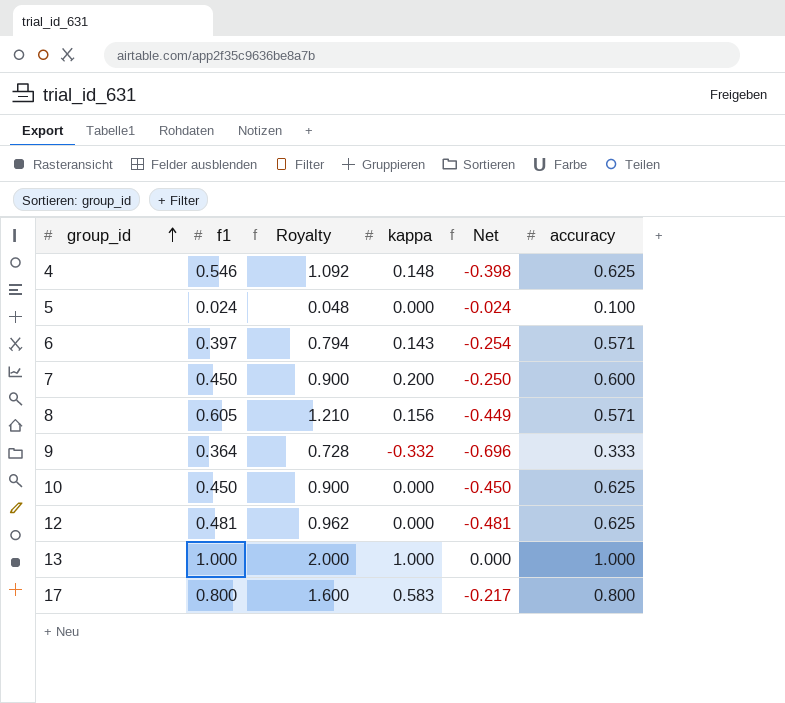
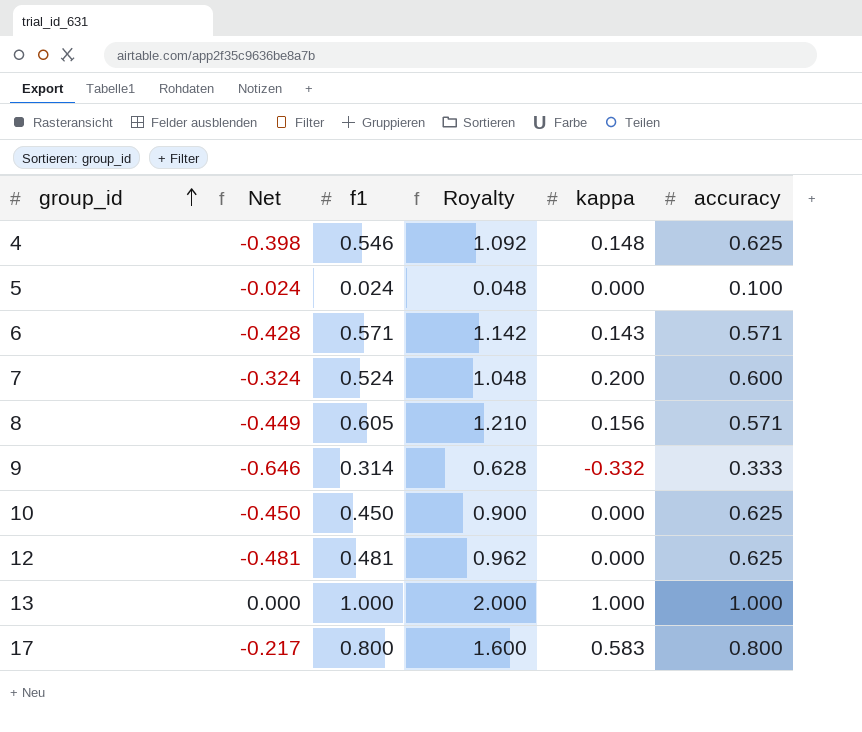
column Net | position: 5 -> 2
6 | Net: -0.254 -> -0.428
6 | f1: 0.397 -> 0.571
6 | Royalty: 0.794 -> 1.142
7 | Net: -0.250 -> -0.324
7 | f1: 0.450 -> 0.524
7 | Royalty: 0.900 -> 1.048
9 | Net: -0.696 -> -0.646
9 | f1: 0.364 -> 0.314
9 | Royalty: 0.728 -> 0.628

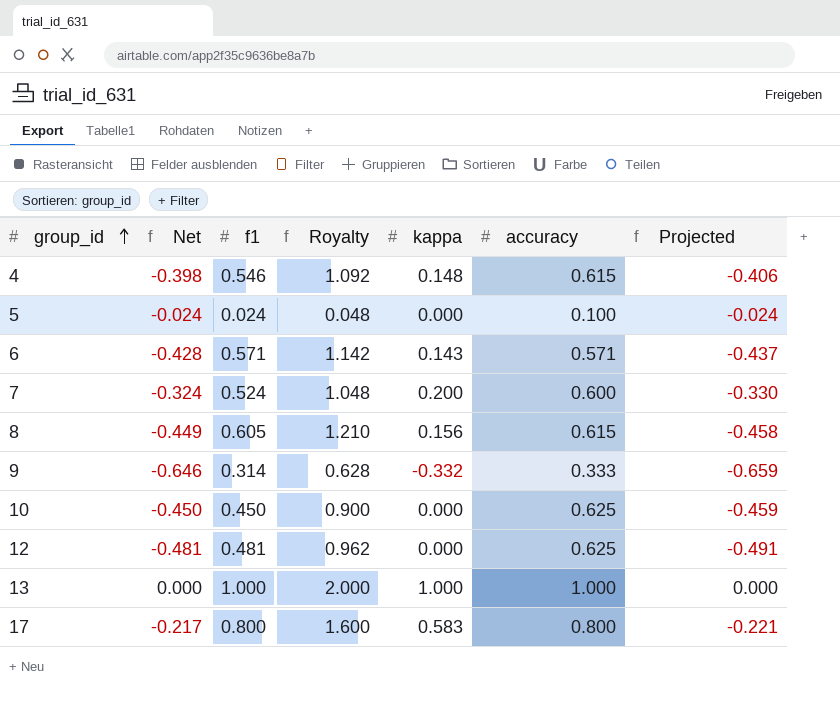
column Projected | formula: none -> [Net] * 1.02
4 | accuracy: 0.625 -> 0.615
8 | accuracy: 0.571 -> 0.615

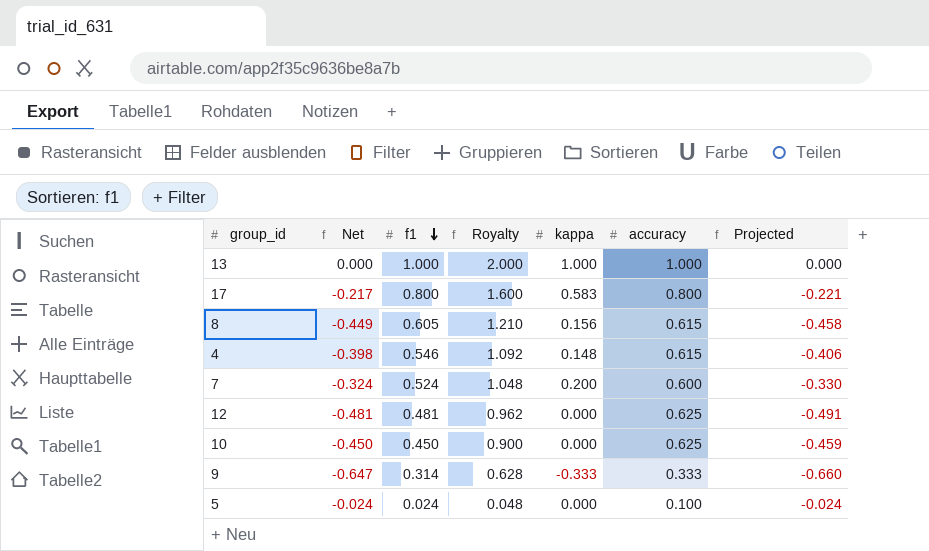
row order: group_id ascending -> f1 descending
row 6: -0.428 | 0.571 | 1.142 | 0.143 | 0.571 | -0.437 -> none
9 | Net: -0.646 -> -0.647
9 | kappa: -0.332 -> -0.333
9 | Projected: -0.659 -> -0.660

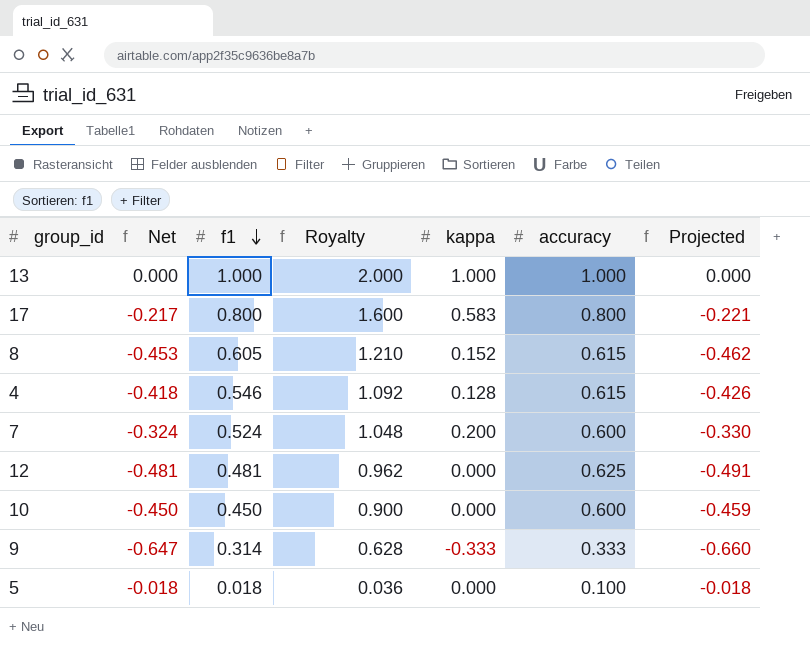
8 | Net: -0.449 -> -0.453
8 | kappa: 0.156 -> 0.152
8 | Projected: -0.458 -> -0.462
4 | Net: -0.398 -> -0.418
4 | kappa: 0.148 -> 0.128
4 | Projected: -0.406 -> -0.426
10 | accuracy: 0.625 -> 0.600
5 | Net: -0.024 -> -0.018
5 | f1: 0.024 -> 0.018
5 | Royalty: 0.048 -> 0.036
5 | Projected: -0.024 -> -0.018

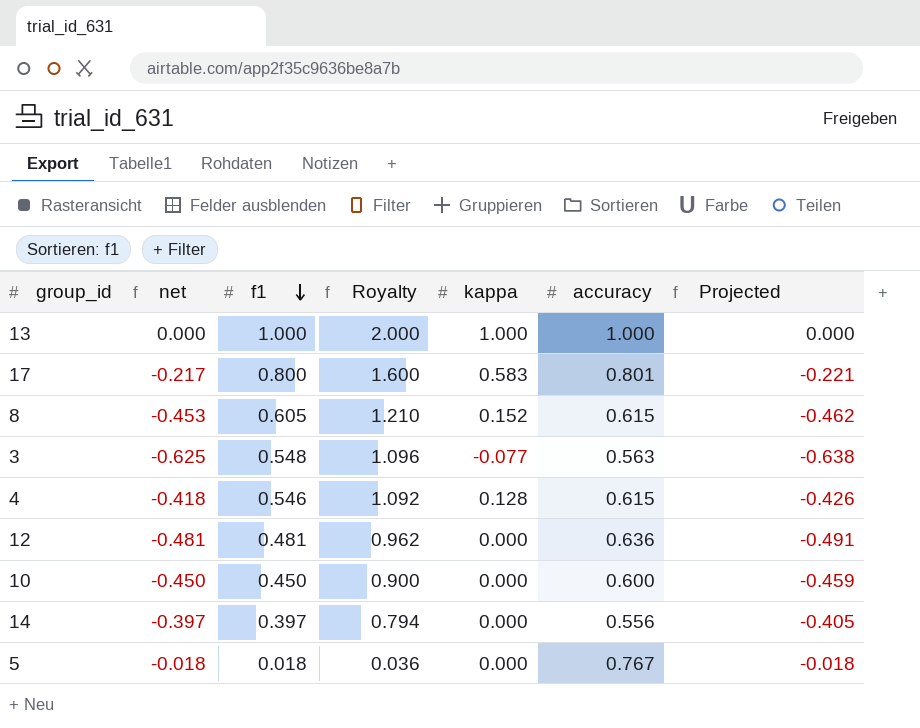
column name: Net -> net
row 7: -0.324 | 0.524 | 1.048 | 0.200 | 0.600 | -0.330 -> none
row 9: -0.647 | 0.314 | 0.628 | -0.333 | 0.333 | -0.660 -> none
17 | accuracy: 0.800 -> 0.801
row 3: none -> -0.625 | 0.548 | 1.096 | -0.077 | 0.563 | -0.638
12 | accuracy: 0.625 -> 0.636
row 14: none -> -0.397 | 0.397 | 0.794 | 0.000 | 0.556 | -0.405
5 | accuracy: 0.100 -> 0.767

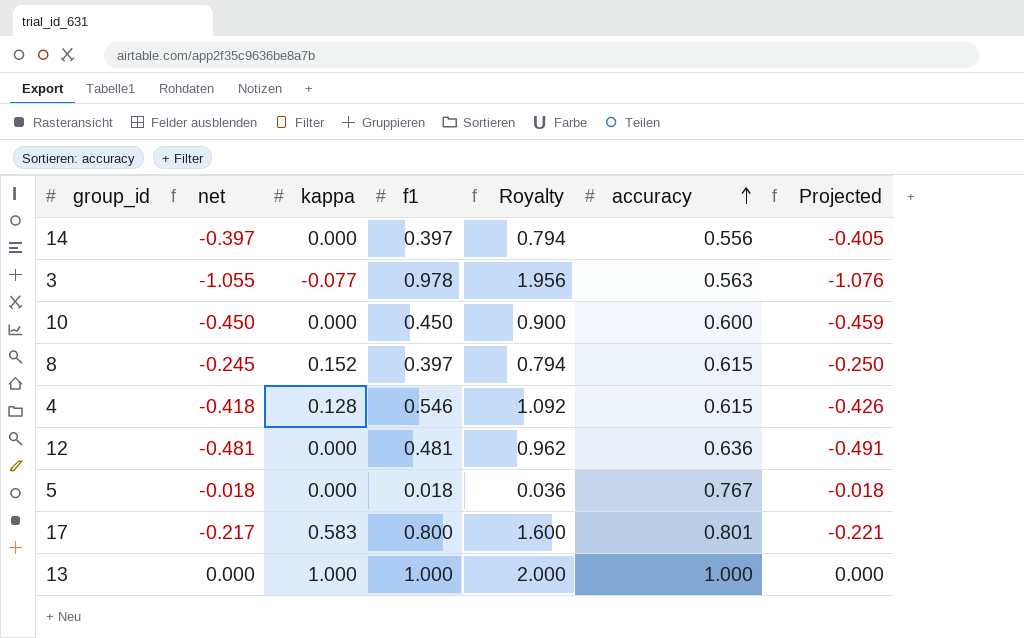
row order: f1 descending -> accuracy ascending
column kappa | position: 5 -> 3
3 | net: -0.625 -> -1.055
3 | f1: 0.548 -> 0.978
3 | Royalty: 1.096 -> 1.956
3 | Projected: -0.638 -> -1.076
8 | net: -0.453 -> -0.245
8 | f1: 0.605 -> 0.397
8 | Royalty: 1.210 -> 0.794
8 | Projected: -0.462 -> -0.250

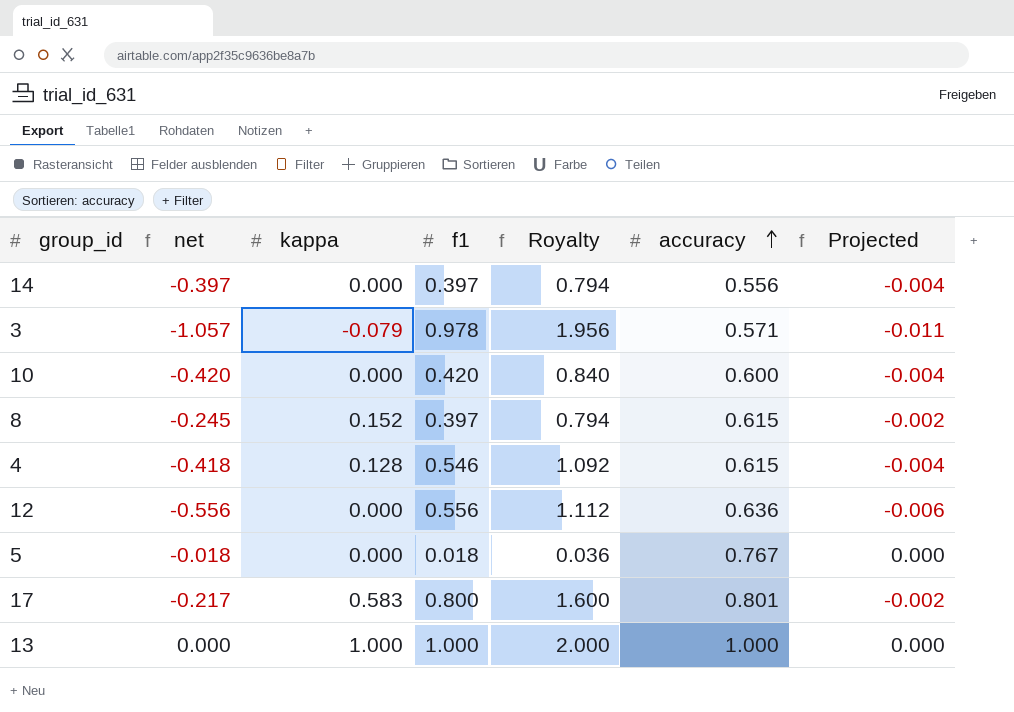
column Projected | formula: [net] * 1.02 -> [net] * 0.01
3 | net: -1.055 -> -1.057
3 | kappa: -0.077 -> -0.079
3 | accuracy: 0.563 -> 0.571
10 | net: -0.450 -> -0.420
10 | f1: 0.450 -> 0.420
10 | Royalty: 0.900 -> 0.840
12 | net: -0.481 -> -0.556
12 | f1: 0.481 -> 0.556
12 | Royalty: 0.962 -> 1.112

